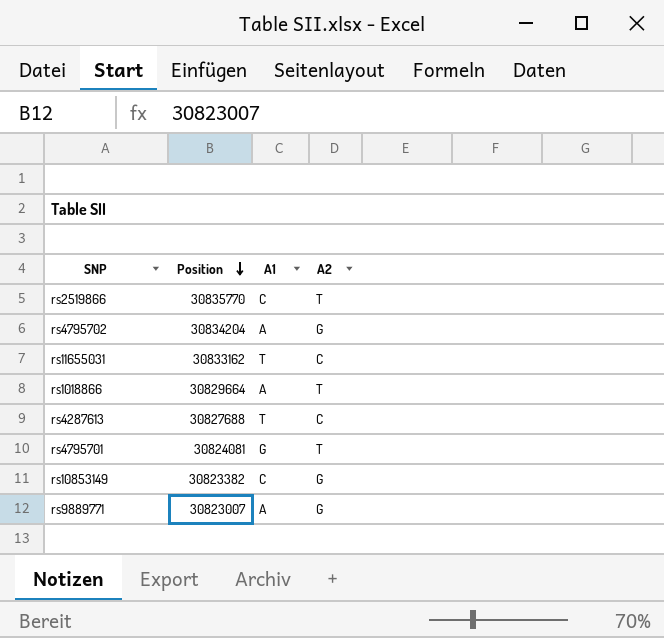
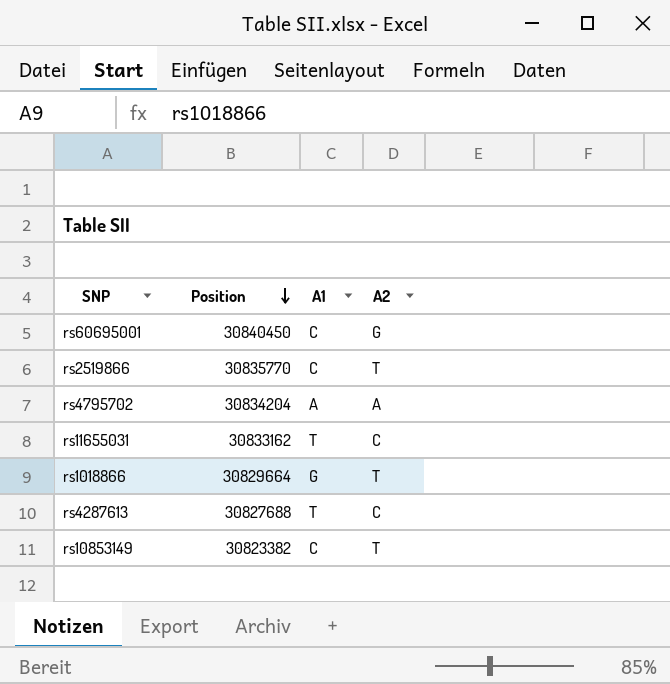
row rs4795701: 30824081 | G | T -> none
row rs9889771: 30823007 | A | G -> none
row rs60695001: none -> 30840450 | C | G
rs4795702 | A2: G -> A
rs1018866 | A1: A -> G
rs10853149 | A2: G -> T

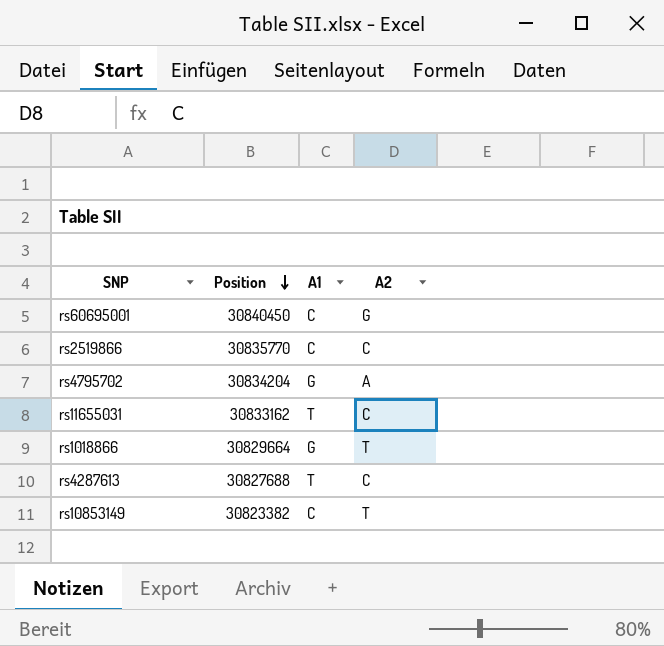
rs2519866 | A2: T -> C
rs4795702 | A1: A -> G

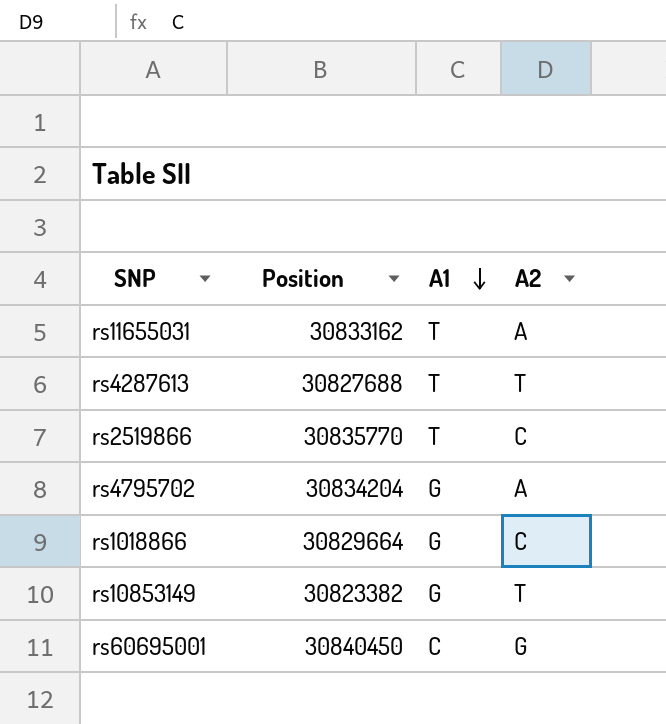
row order: Position descending -> A1 descending
rs11655031 | A2: C -> A
rs4287613 | A2: C -> T
rs2519866 | A1: C -> T
rs1018866 | A2: T -> C
rs10853149 | A1: C -> G

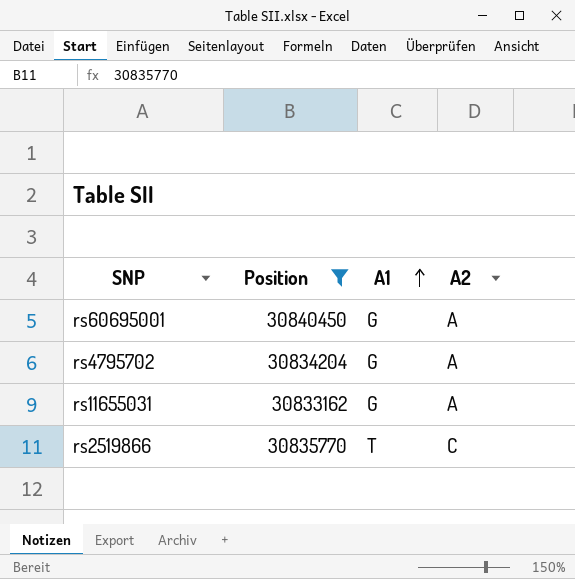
filter: none -> Position >= 30833162
row order: A1 descending -> A1 ascending
rs60695001 | A1: C -> G
rs60695001 | A2: G -> A
rs11655031 | A1: T -> G

